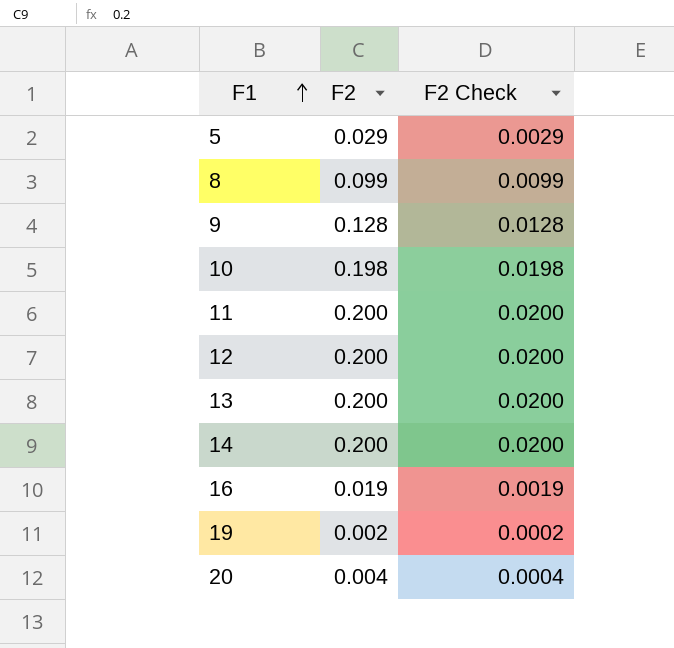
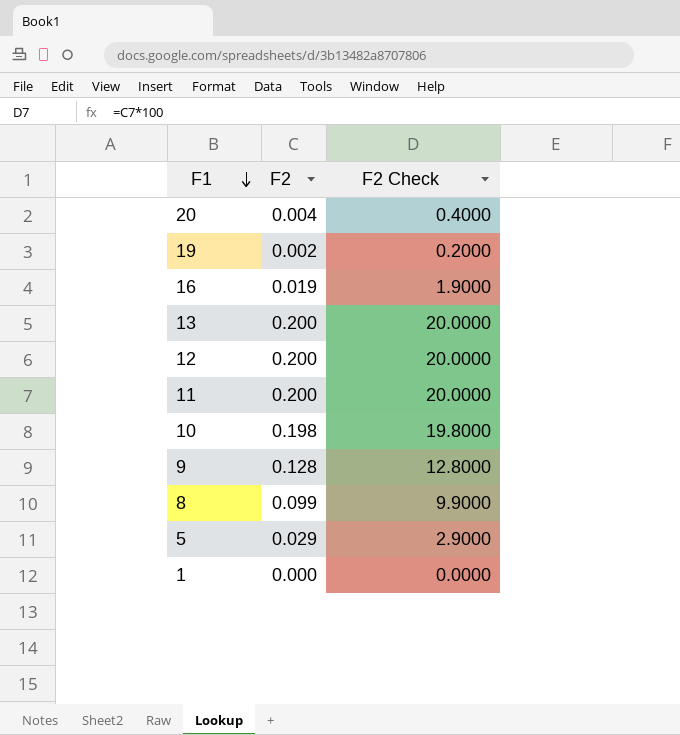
row order: F1 ascending -> F1 descending
column F2 Check | formula: [F2] * 0.1 -> [F2] * 100
row 14: 0.200 | 0.0200 -> none
row 1: none -> 0.000 | 0.0000

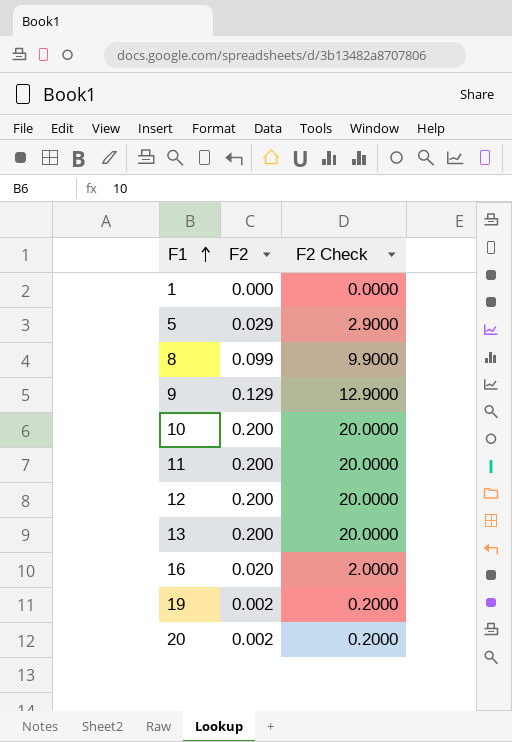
row order: F1 descending -> F1 ascending
9 | F2: 0.128 -> 0.129
9 | F2 Check: 12.8000 -> 12.9000
10 | F2: 0.198 -> 0.200
10 | F2 Check: 19.8000 -> 20.0000
16 | F2: 0.019 -> 0.020
16 | F2 Check: 1.9000 -> 2.0000
20 | F2: 0.004 -> 0.002
20 | F2 Check: 0.4000 -> 0.2000

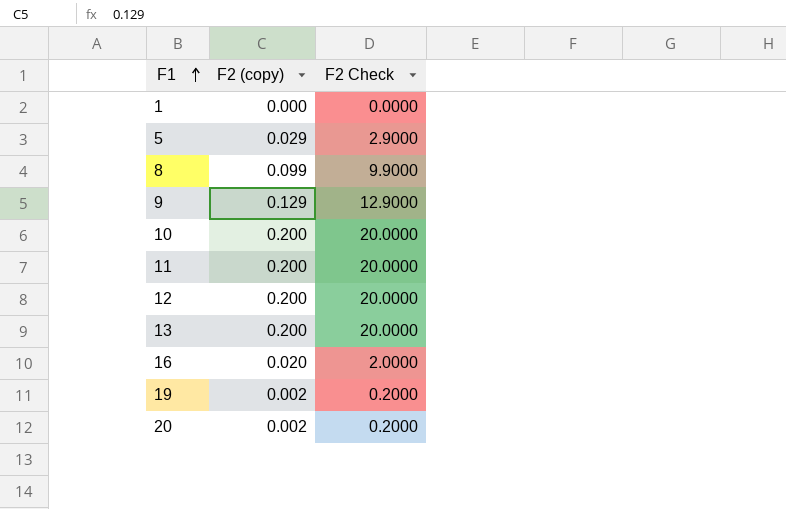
column name: F2 -> F2 (copy)

